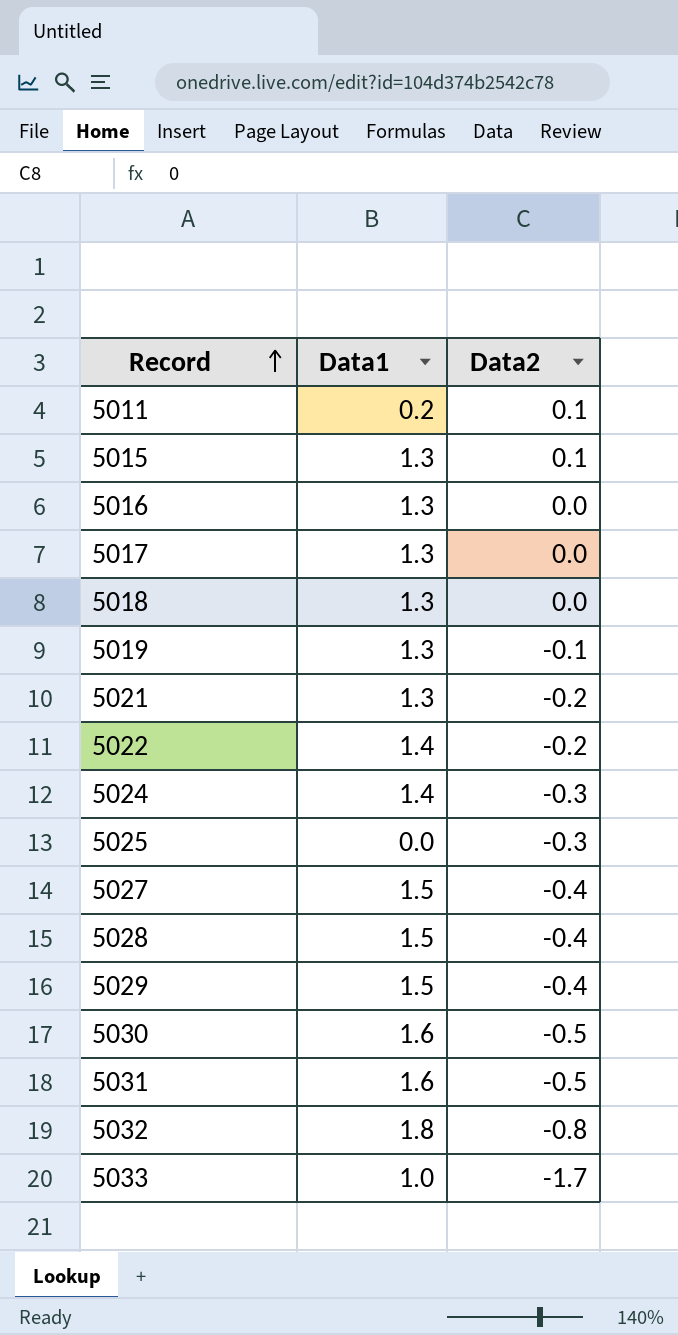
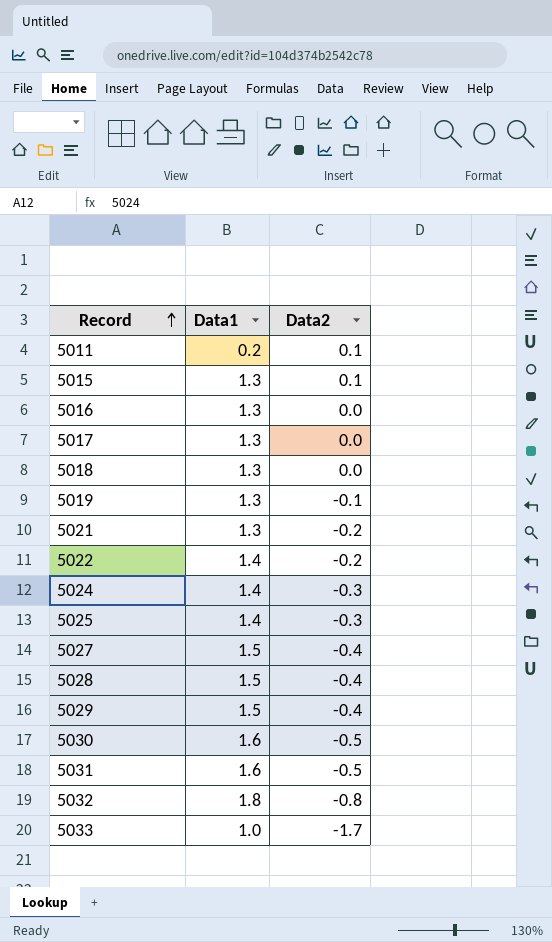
5025 | Data1: 0.0 -> 1.4

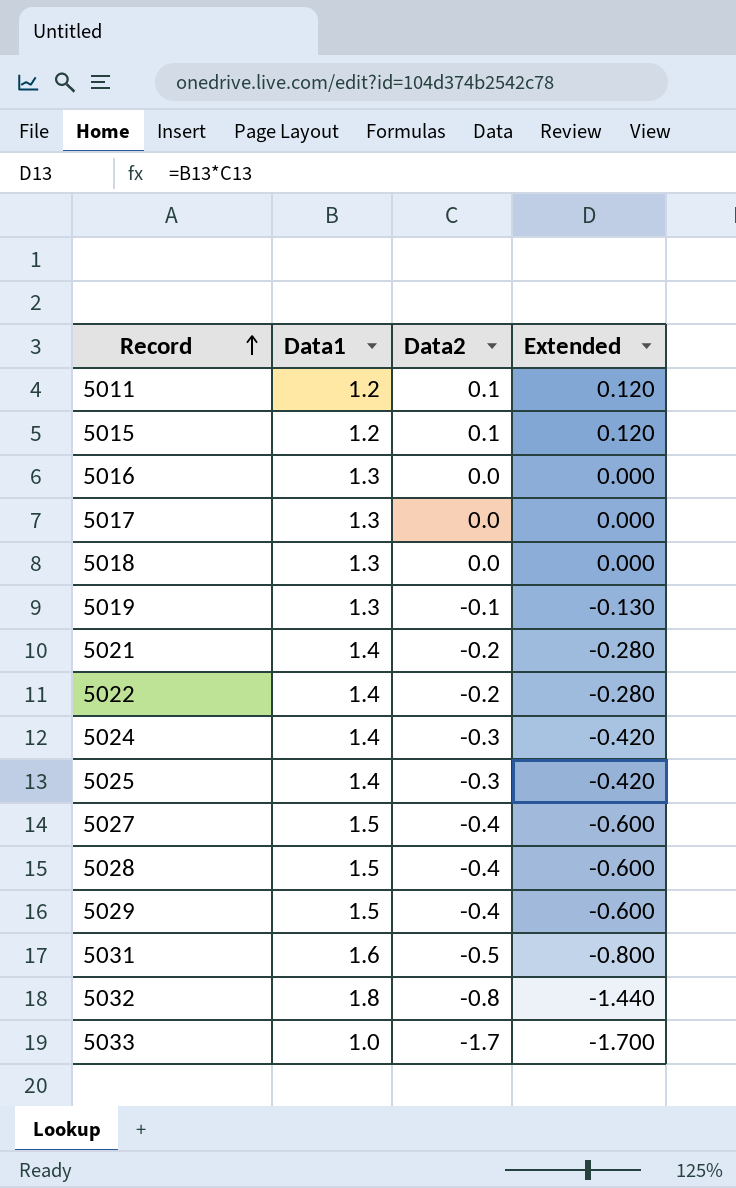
column Extended | formula: none -> [Data1] * [Data2]
row 5030: 1.6 | -0.5 -> none
5011 | Data1: 0.2 -> 1.2
5015 | Data1: 1.3 -> 1.2
5021 | Data1: 1.3 -> 1.4

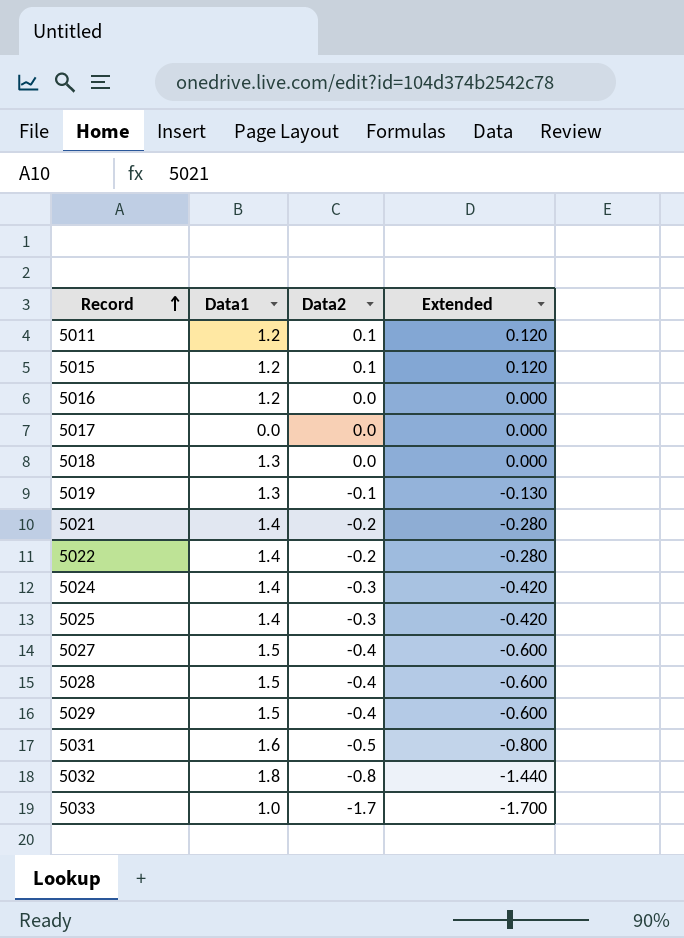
5016 | Data1: 1.3 -> 1.2
5017 | Data1: 1.3 -> 0.0

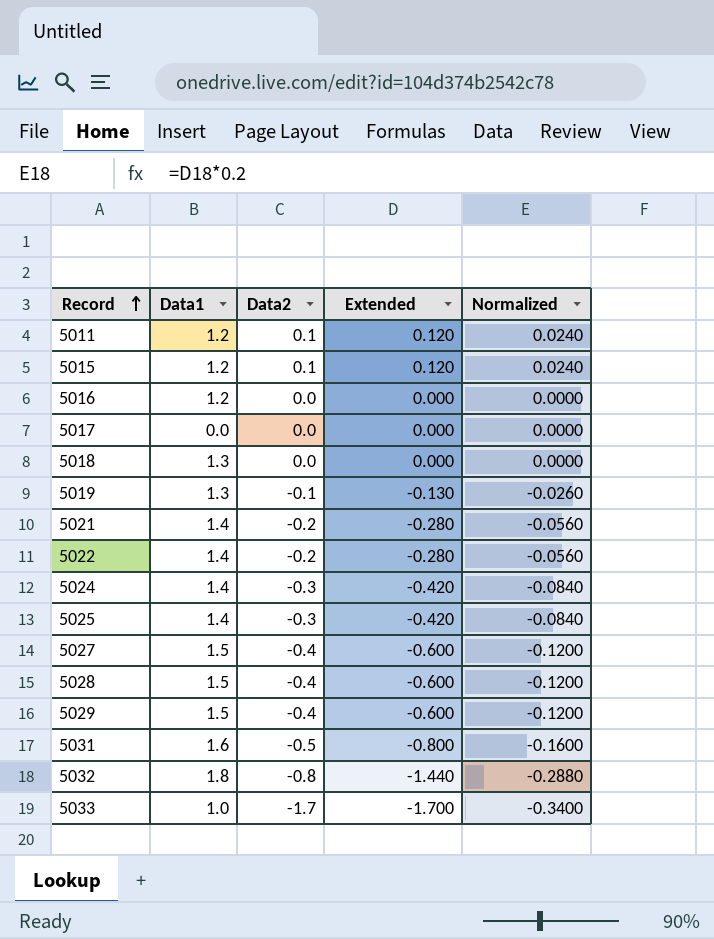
column Normalized | formula: none -> [Extended] * 0.2

